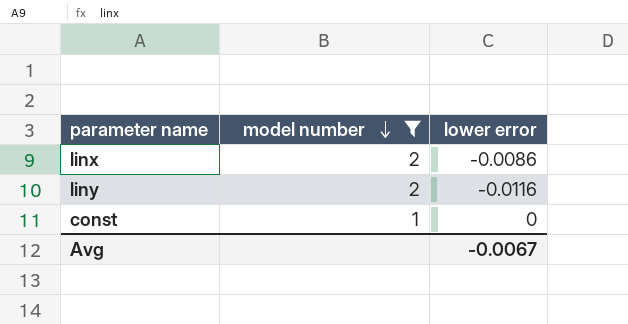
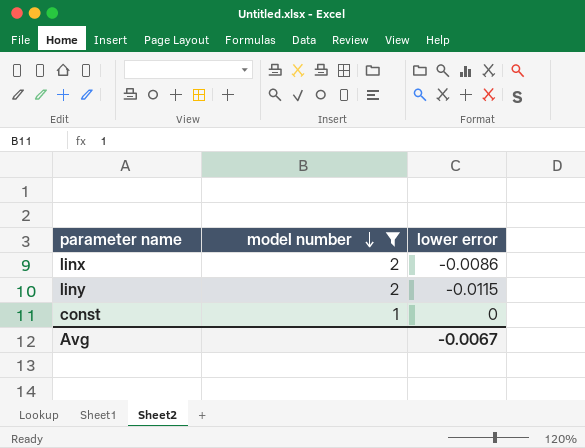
liny | lower error: -0.0116 -> -0.0115

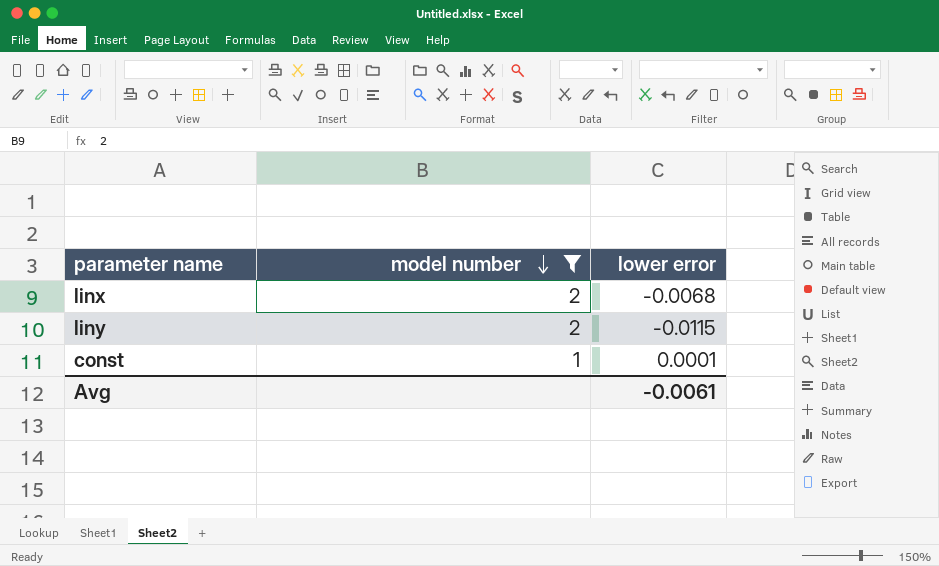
linx | lower error: -0.0086 -> -0.0068
const | lower error: 0 -> 0.0001
Avg | lower error: -0.0067 -> -0.0061

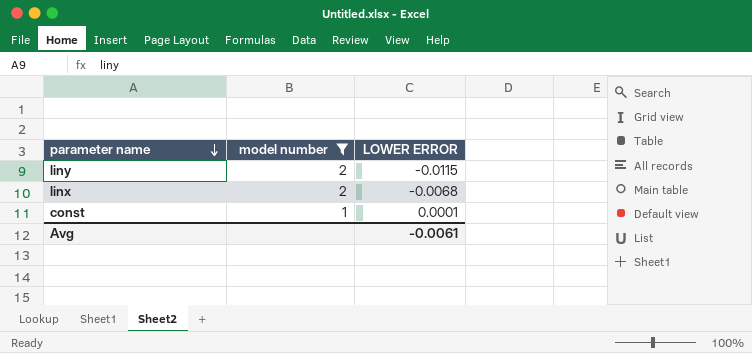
row order: model number descending -> parameter name descending
column name: lower error -> LOWER ERROR

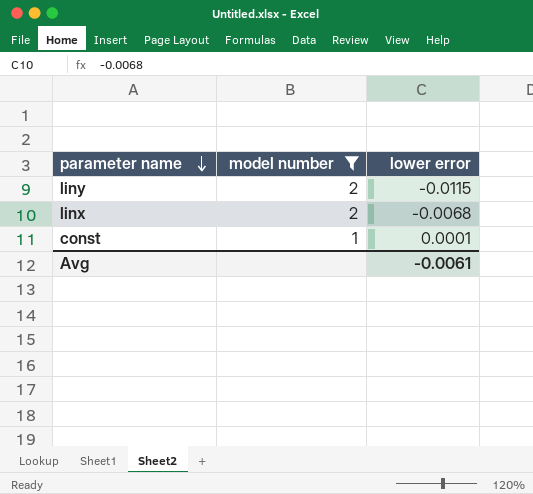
column name: LOWER ERROR -> lower error

